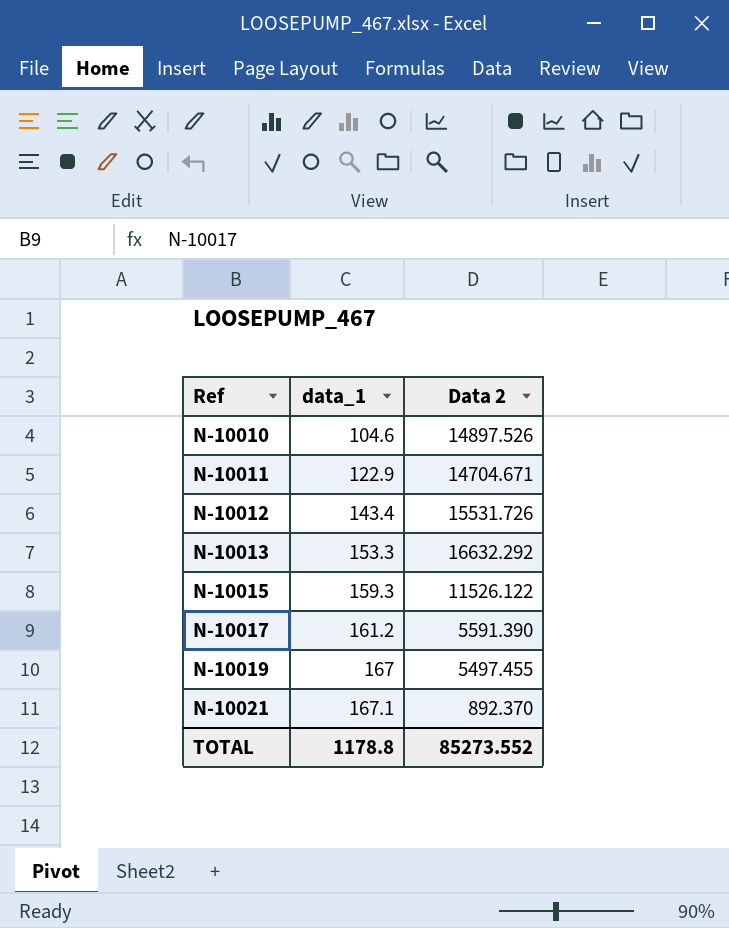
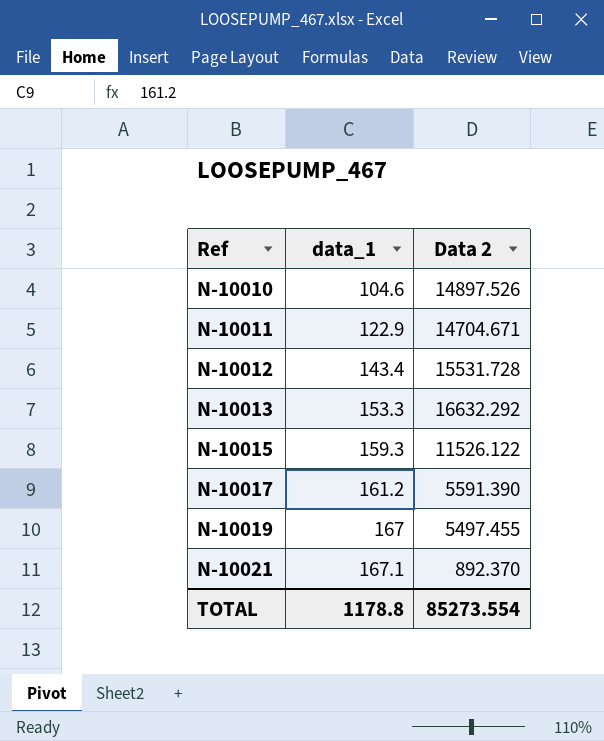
N-10012 | Data 2: 15531.726 -> 15531.728
TOTAL | Data 2: 85273.552 -> 85273.554

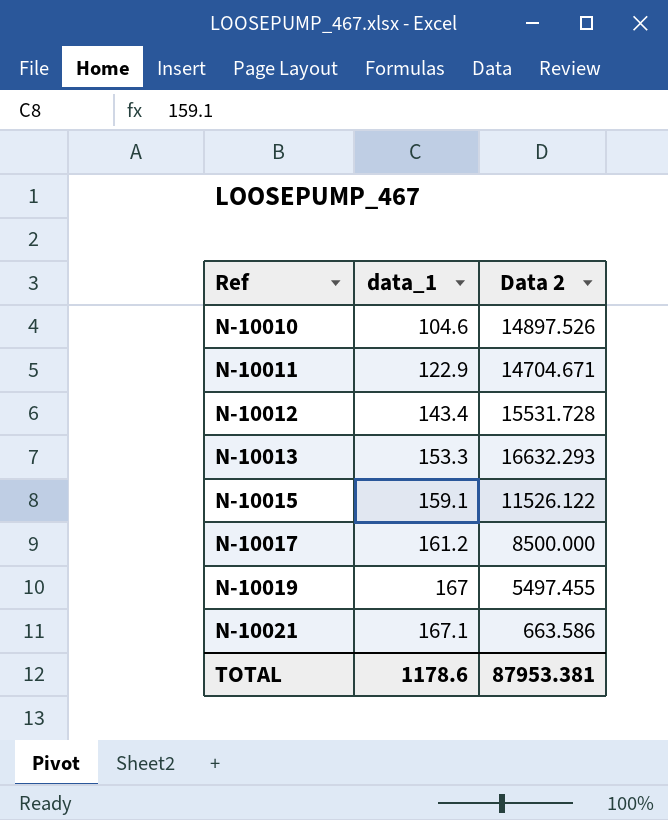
N-10013 | Data 2: 16632.292 -> 16632.293
N-10015 | data_1: 159.3 -> 159.1
N-10017 | Data 2: 5591.390 -> 8500.000
N-10021 | Data 2: 892.370 -> 663.586
TOTAL | data_1: 1178.8 -> 1178.6
TOTAL | Data 2: 85273.554 -> 87953.381

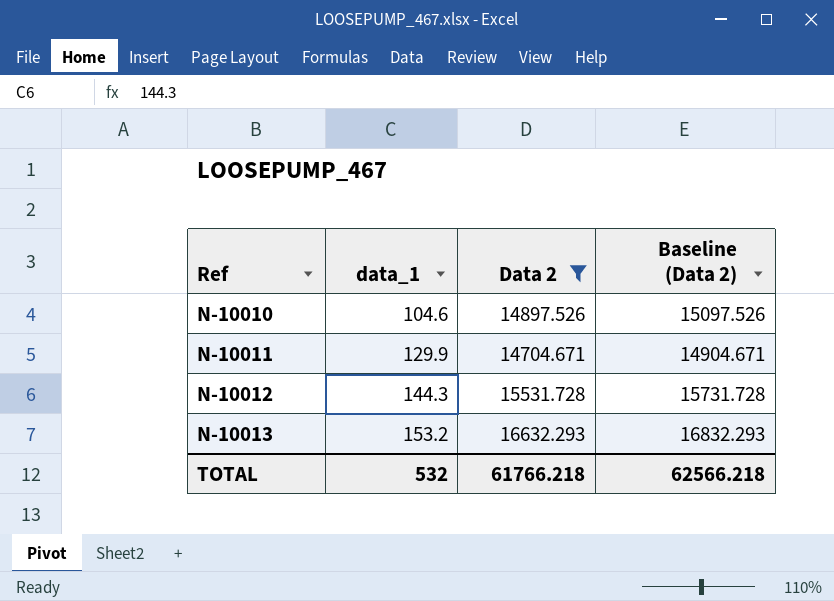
filter: none -> Data 2 >= 14704.671
column Baseline (Data 2) | formula: none -> [Data 2] + 200
N-10011 | data_1: 122.9 -> 129.9
N-10012 | data_1: 143.4 -> 144.3
N-10013 | data_1: 153.3 -> 153.2
TOTAL | data_1: 1178.6 -> 532
TOTAL | Data 2: 87953.381 -> 61766.218

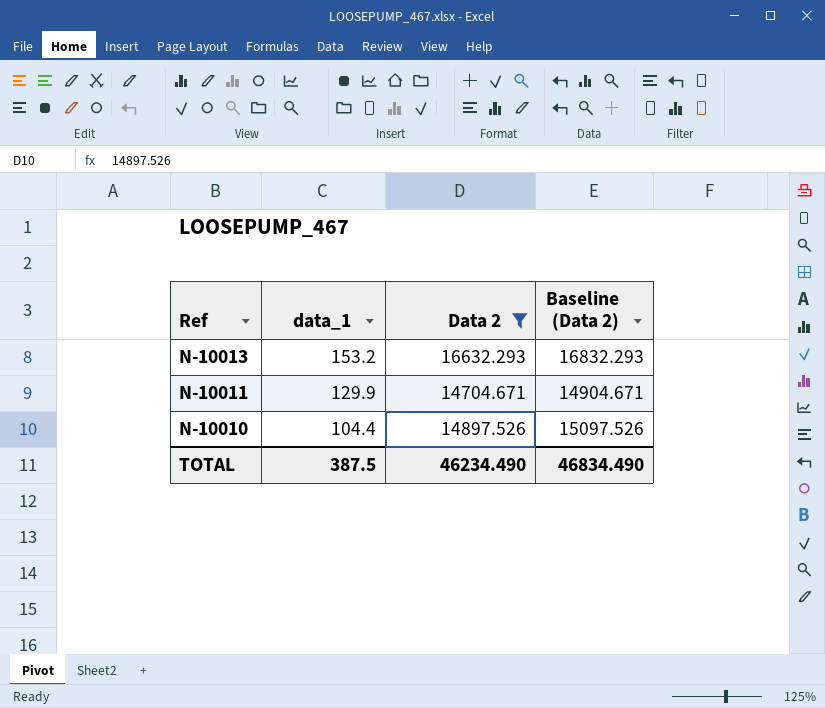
row order: Ref ascending -> Ref descending
row N-10012: 144.3 | 15531.728 | 15731.728 -> none
N-10010 | data_1: 104.6 -> 104.4
TOTAL | data_1: 532 -> 387.5
TOTAL | Data 2: 61766.218 -> 46234.490
TOTAL | Baseline (Data 2): 62566.218 -> 46834.490

